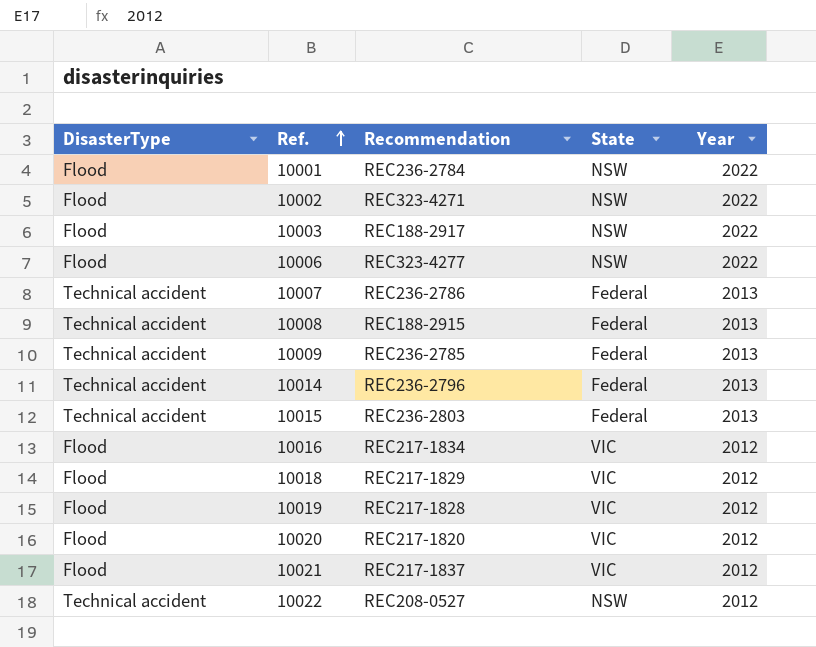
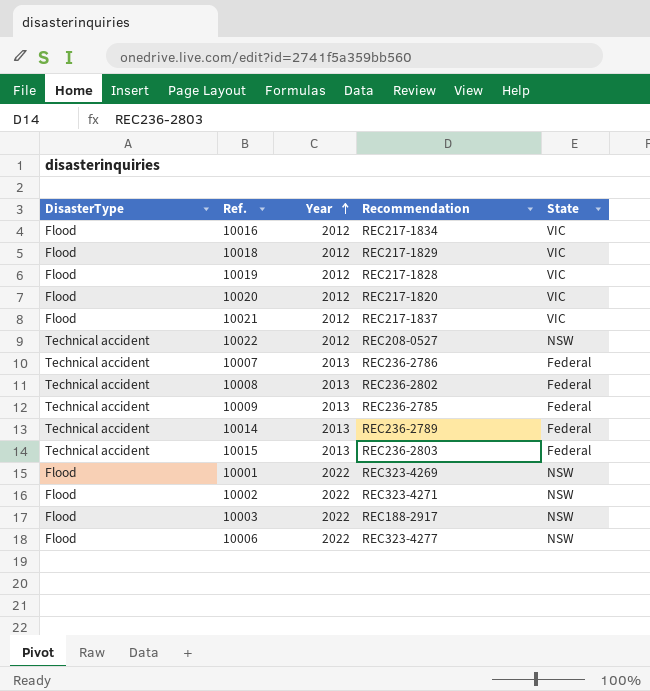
row order: Ref. ascending -> Year ascending
column Year | position: 5 -> 3
10008 | Recommendation: REC188-2915 -> REC236-2802
10014 | Recommendation: REC236-2796 -> REC236-2789
10001 | Recommendation: REC236-2784 -> REC323-4269

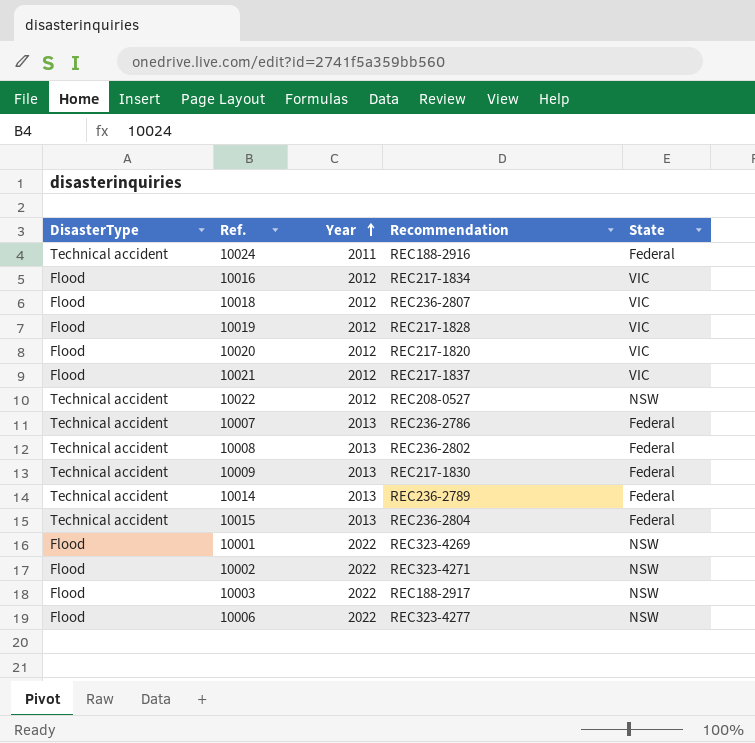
row 10024: none -> Technical accident | 2011 | REC188-2916 | Federal
10018 | Recommendation: REC217-1829 -> REC236-2807
10009 | Recommendation: REC236-2785 -> REC217-1830
10015 | Recommendation: REC236-2803 -> REC236-2804

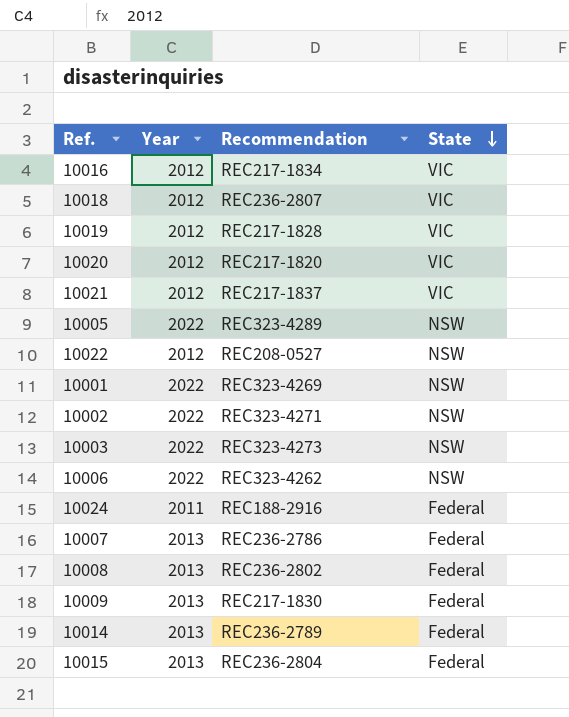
row order: Year ascending -> State descending
column DisasterType | position: 1 -> none
row 10005: none -> 2022 | REC323-4289 | NSW
10003 | Recommendation: REC188-2917 -> REC323-4273
10006 | Recommendation: REC323-4277 -> REC323-4262

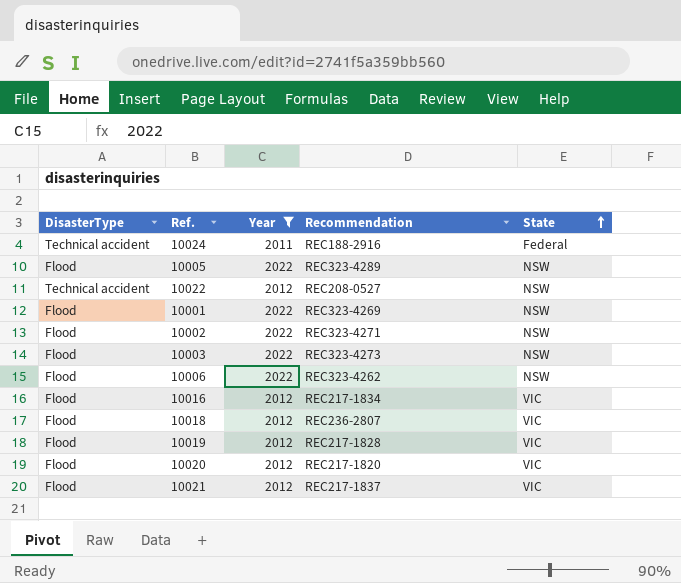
filter: none -> Year != 2013
row order: State descending -> State ascending
column DisasterType | position: none -> 1

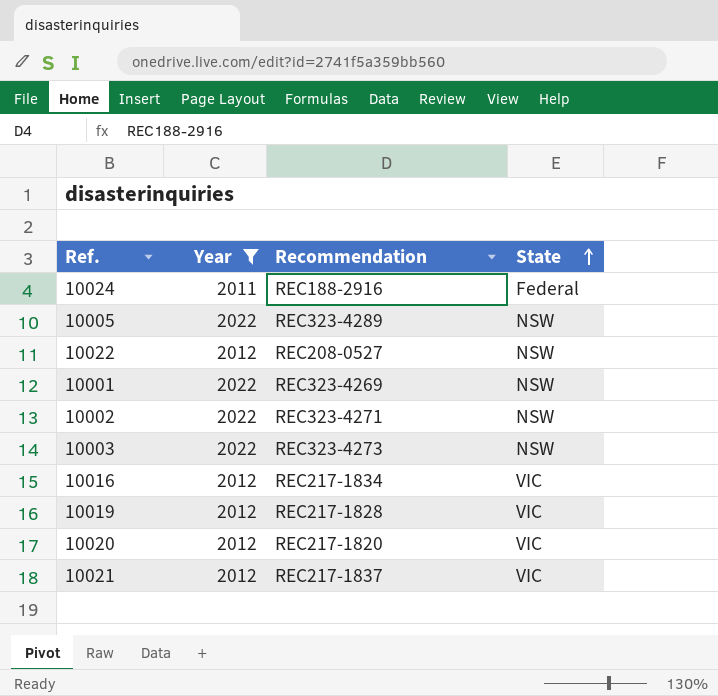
column DisasterType | position: 1 -> none
row 10006: Flood | 2022 | REC323-4262 | NSW -> none
row 10018: Flood | 2012 | REC236-2807 | VIC -> none

